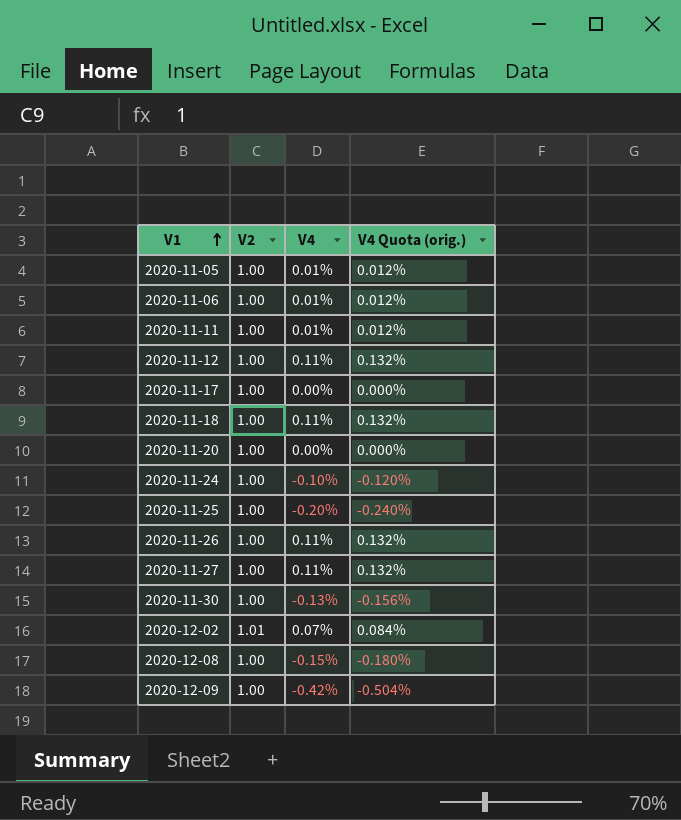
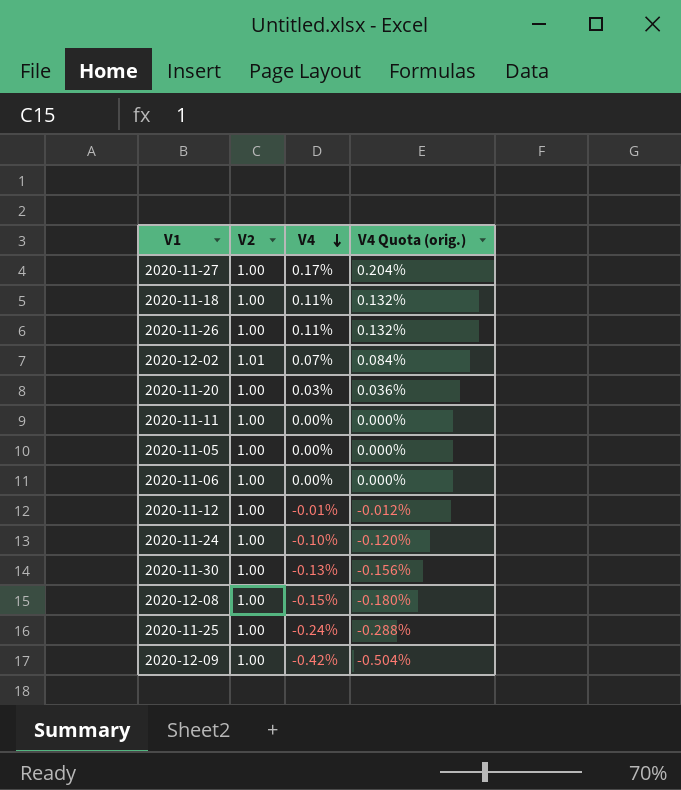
row order: V1 ascending -> V4 descending
row 2020-11-17: 1.00 | 0.00% | 0.000% -> none
2020-11-27 | V4: 0.11% -> 0.17%
2020-11-27 | V4 Quota (orig.): 0.132% -> 0.204%
2020-11-20 | V4: 0.00% -> 0.03%
2020-11-20 | V4 Quota (orig.): 0.000% -> 0.036%
2020-11-11 | V4: 0.01% -> 0.00%
2020-11-11 | V4 Quota (orig.): 0.012% -> 0.000%
2020-11-05 | V4: 0.01% -> 0.00%
2020-11-05 | V4 Quota (orig.): 0.012% -> 0.000%
2020-11-06 | V4: 0.01% -> 0.00%
2020-11-06 | V4 Quota (orig.): 0.012% -> 0.000%
2020-11-12 | V4: 0.11% -> -0.01%
2020-11-12 | V4 Quota (orig.): 0.132% -> -0.012%
2020-11-25 | V4: -0.20% -> -0.24%
2020-11-25 | V4 Quota (orig.): -0.240% -> -0.288%

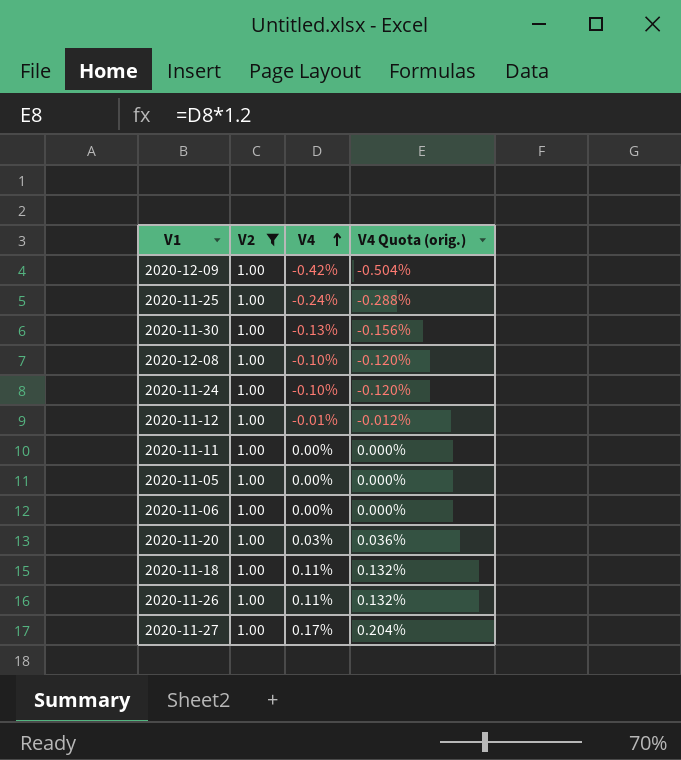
filter: none -> V2 = 1.00
row order: V4 descending -> V4 ascending
2020-12-08 | V4: -0.15% -> -0.10%
2020-12-08 | V4 Quota (orig.): -0.180% -> -0.120%

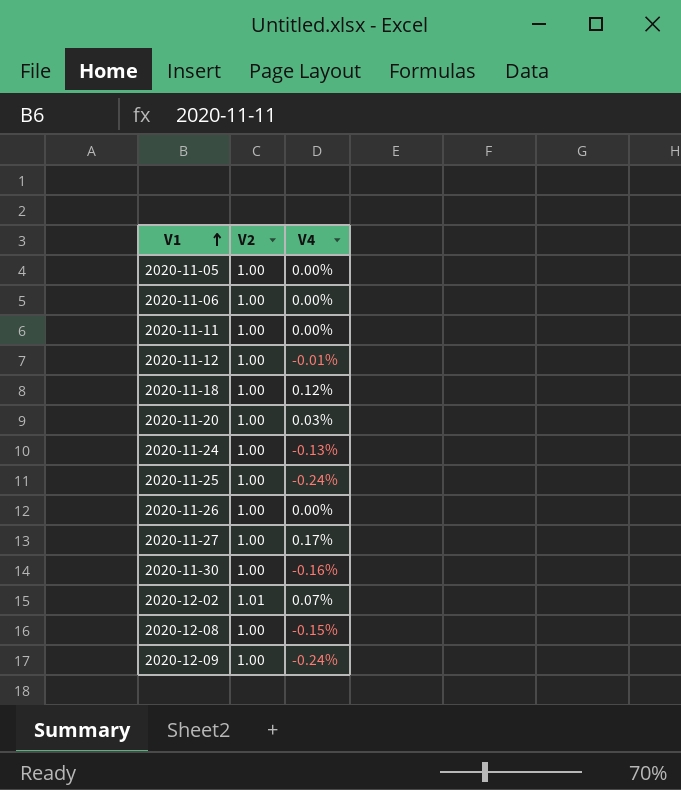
filter: V2 = 1.00 -> none
row order: V4 ascending -> V1 ascending
column V4 Quota (orig.) | formula: [V4] * 1.2 -> none
2020-11-18 | V4: 0.11% -> 0.12%
2020-11-24 | V4: -0.10% -> -0.13%
2020-11-26 | V4: 0.11% -> 0.00%
2020-11-30 | V4: -0.13% -> -0.16%
2020-12-08 | V4: -0.10% -> -0.15%
2020-12-09 | V4: -0.42% -> -0.24%

